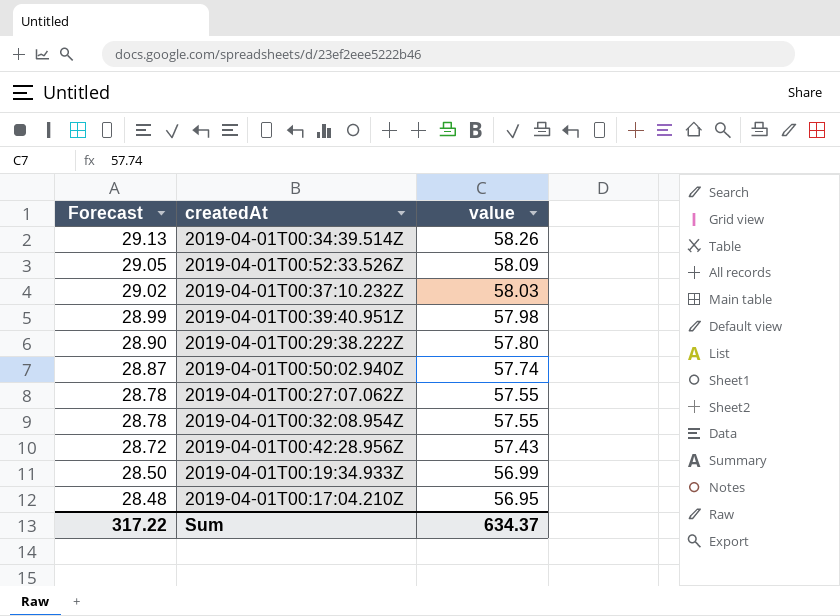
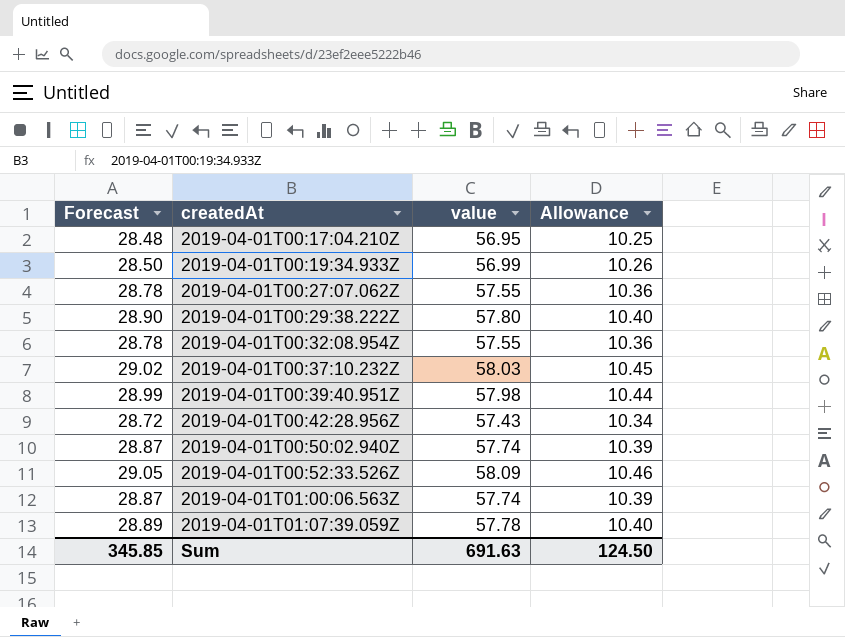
row order: Forecast descending -> createdAt ascending
column Allowance | formula: none -> [value] * 0.18
row 2019-04-01T00:34:39.514Z: 29.13 | 58.26 -> none
row 2019-04-01T01:00:06.563Z: none -> 28.87 | 57.74 | 10.39
row 2019-04-01T01:07:39.059Z: none -> 28.89 | 57.78 | 10.40
Sum | Forecast: 317.22 -> 345.85
Sum | value: 634.37 -> 691.63

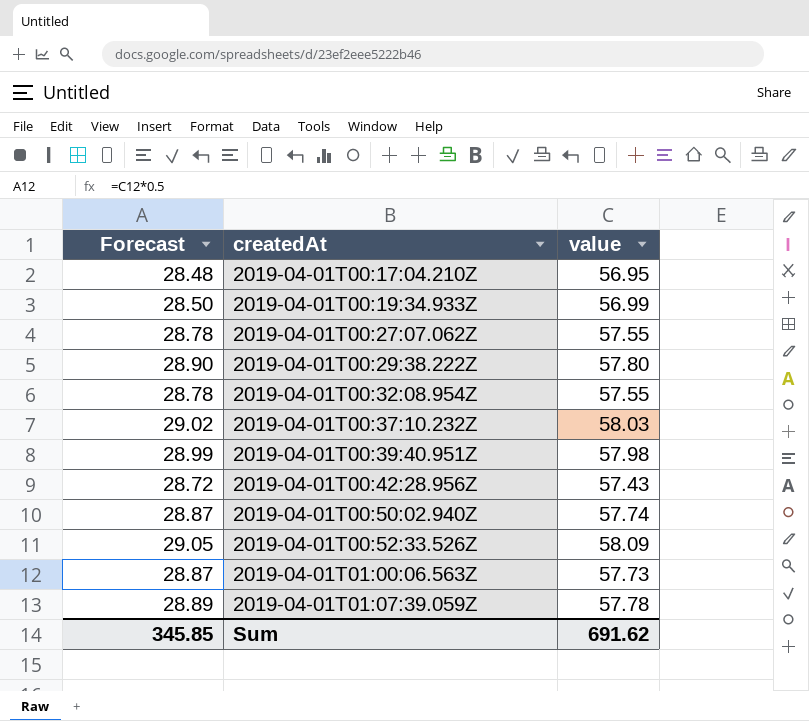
column Allowance | formula: [value] * 0.18 -> none
2019-04-01T01:00:06.563Z | value: 57.74 -> 57.73
Sum | value: 691.63 -> 691.62

